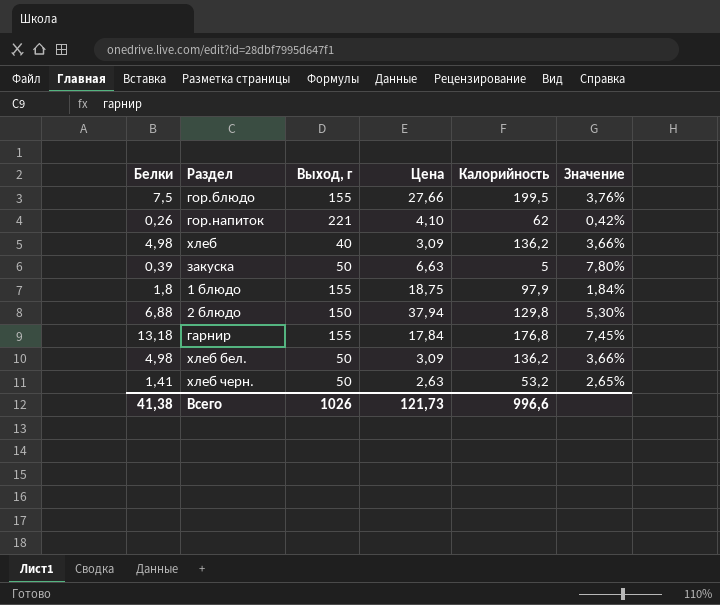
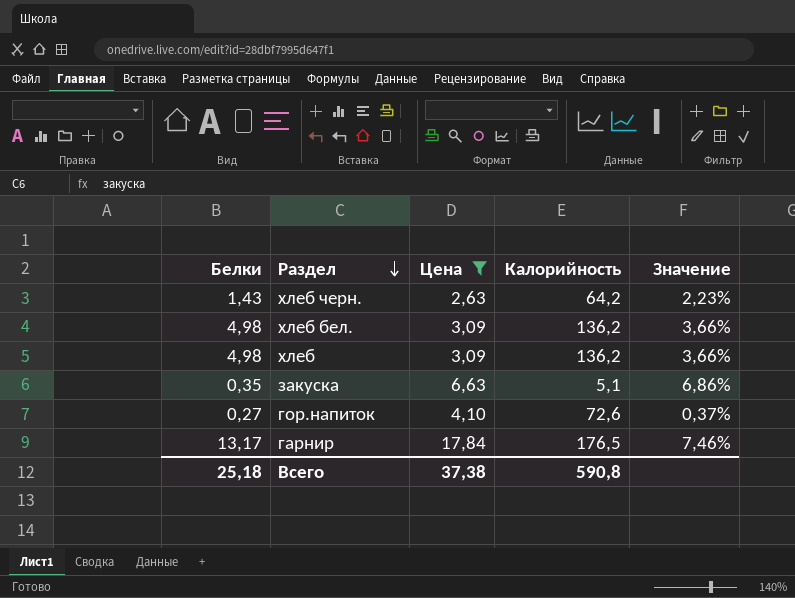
filter: none -> Цена <= 17,84
row order: none -> Раздел descending
column Выход, г | position: 3 -> none
хлеб черн. | Белки: 1,41 -> 1,43
хлеб черн. | Калорийность: 53,2 -> 64,2
хлеб черн. | Значение: 2,65% -> 2,23%
закуска | Белки: 0,39 -> 0,35
закуска | Калорийность: 5 -> 5,1
закуска | Значение: 7,80% -> 6,86%
гор.напиток | Белки: 0,26 -> 0,27
гор.напиток | Калорийность: 62 -> 72,6
гор.напиток | Значение: 0,42% -> 0,37%
гарнир | Белки: 13,18 -> 13,17
гарнир | Калорийность: 176,8 -> 176,5
гарнир | Значение: 7,45% -> 7,46%
Всего | Белки: 41,38 -> 25,18
Всего | Цена: 121,73 -> 37,38
Всего | Калорийность: 996,6 -> 590,8

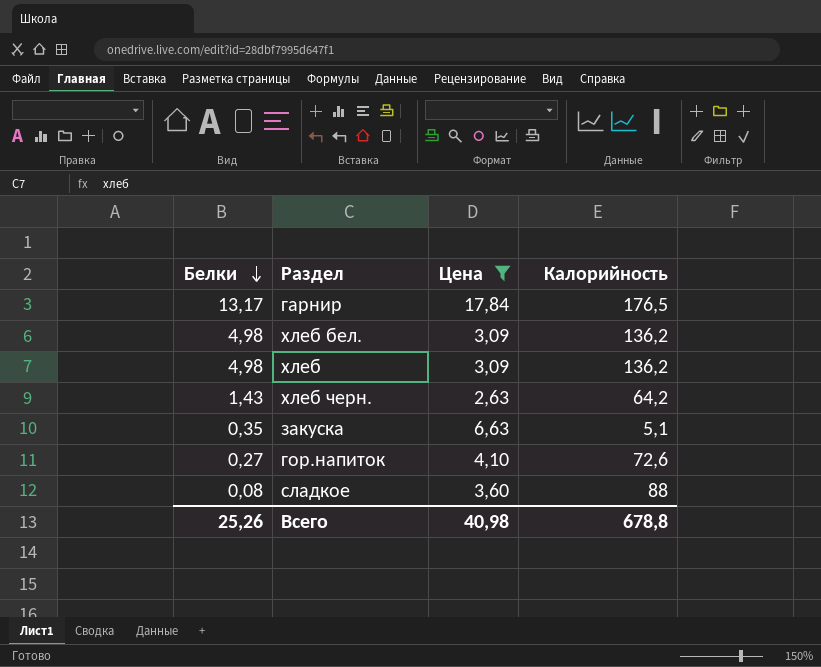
row order: Раздел descending -> Белки descending
column Значение | formula: [Белки] / [Калорийность] -> none
row сладкое: none -> 0,08 | 3,60 | 88
Всего | Белки: 25,18 -> 25,26
Всего | Цена: 37,38 -> 40,98
Всего | Калорийность: 590,8 -> 678,8

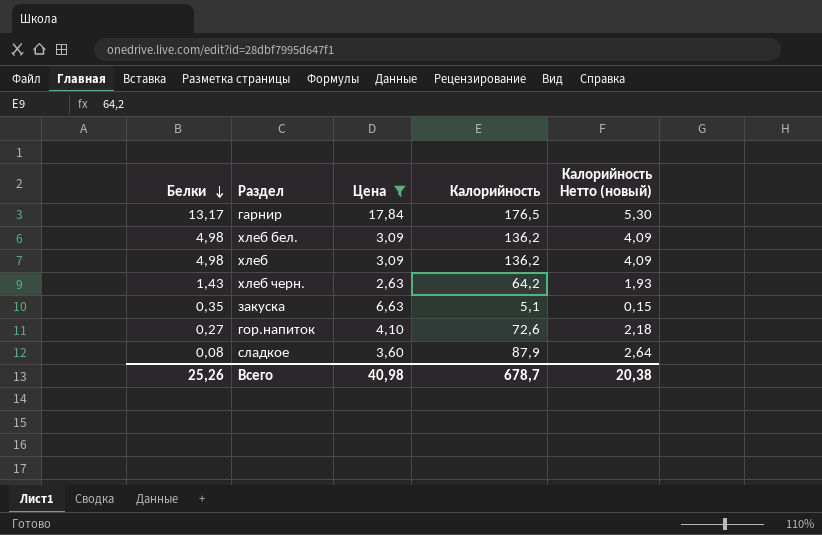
column Калорийность Нетто (новый) | formula: none -> [Калорийность] * 0,03
сладкое | Калорийность: 88 -> 87,9
Всего | Калорийность: 678,8 -> 678,7

